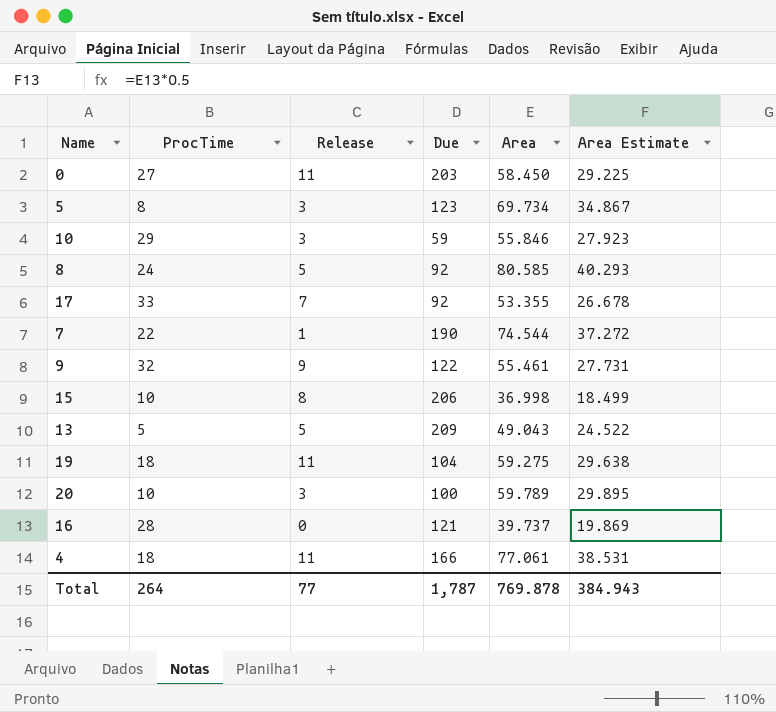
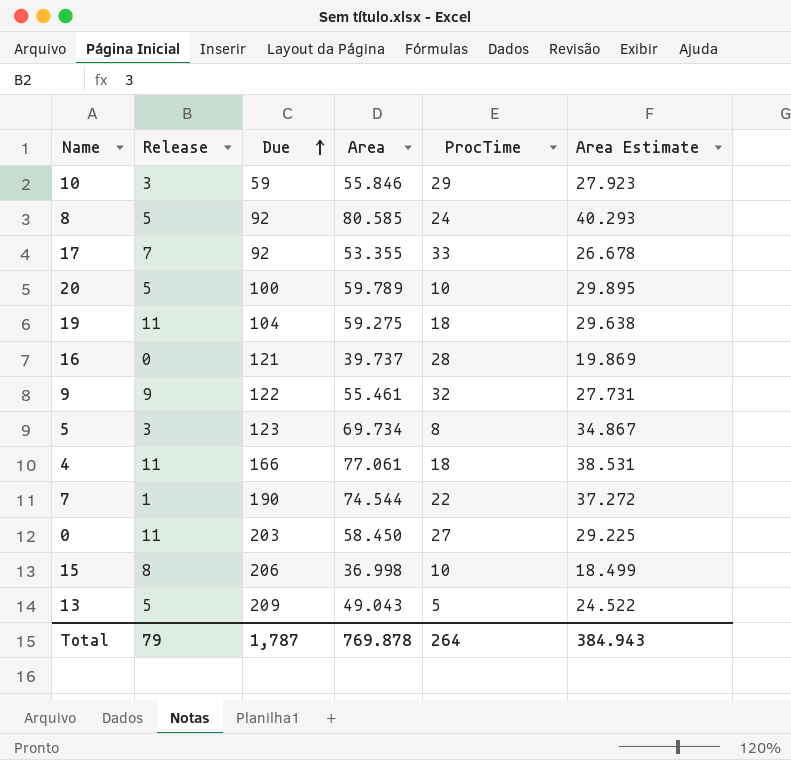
row order: none -> Due ascending
column ProcTime | position: 2 -> 5
20 | Release: 3 -> 5
Total | Release: 77 -> 79

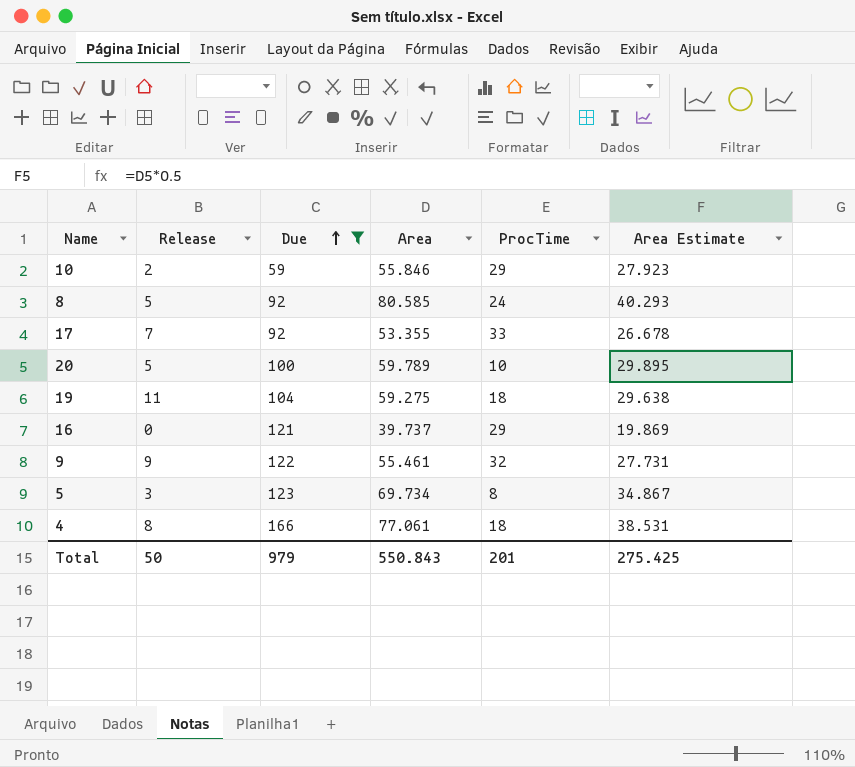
filter: none -> Due <= 166
10 | Release: 3 -> 2
16 | ProcTime: 28 -> 29
4 | Release: 11 -> 8
Total | Release: 79 -> 50
Total | Due: 1,787 -> 979
Total | Area: 769.878 -> 550.843
Total | ProcTime: 264 -> 201
Total | Area Estimate: 384.943 -> 275.425

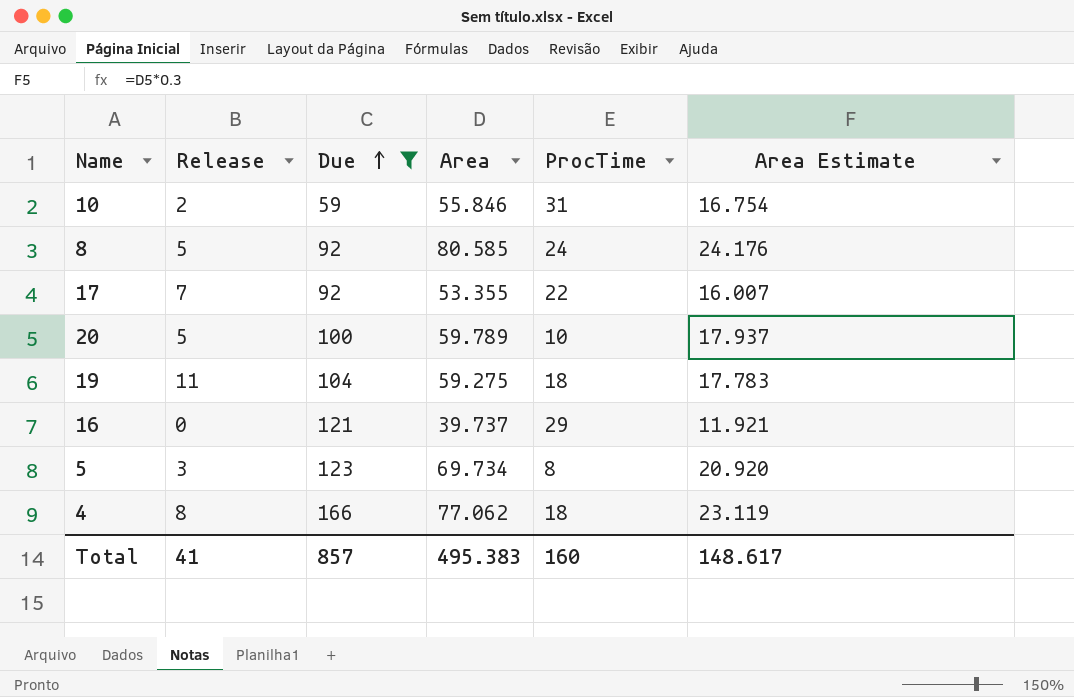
column Area Estimate | formula: [Area] * 0.5 -> [Area] * 0.3
row 9: 9 | 122 | 55.461 | 32 | 27.731 -> none
10 | ProcTime: 29 -> 31
17 | ProcTime: 33 -> 22
4 | Area: 77.061 -> 77.062
Total | Release: 50 -> 41
Total | Due: 979 -> 857
Total | Area: 550.843 -> 495.383
Total | ProcTime: 201 -> 160
Total | Area Estimate: 275.425 -> 148.617

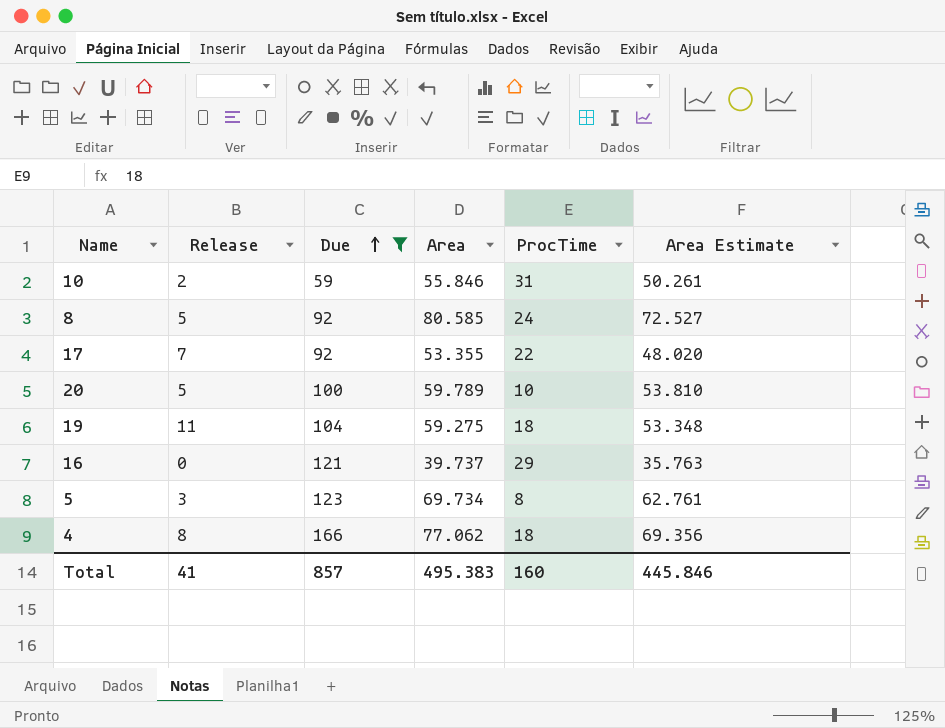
column Area Estimate | formula: [Area] * 0.3 -> [Area] * 0.9
Total | Area Estimate: 148.617 -> 445.846

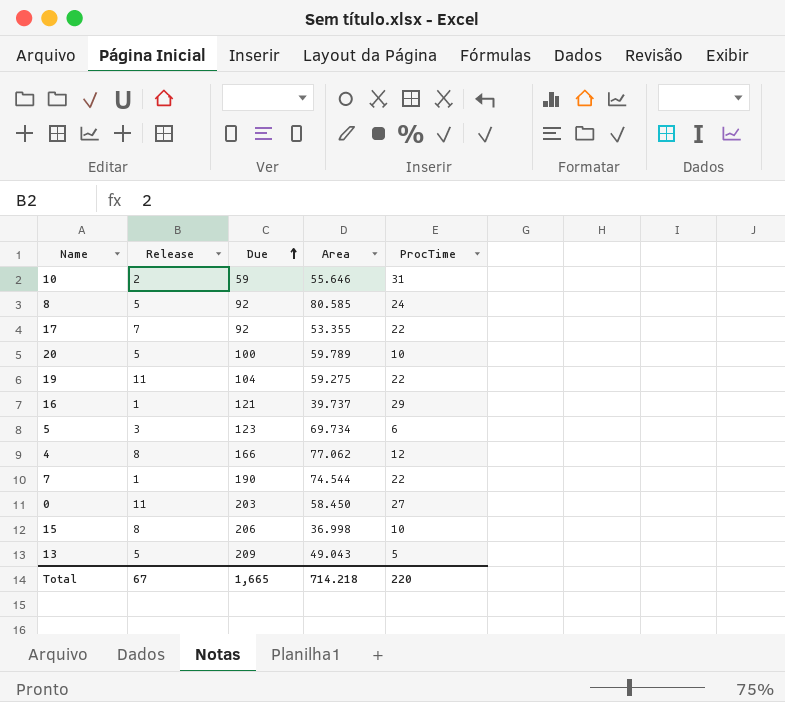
filter: Due <= 166 -> none
column Area Estimate | formula: [Area] * 0.9 -> none
10 | Area: 55.846 -> 55.646
19 | ProcTime: 18 -> 22
16 | Release: 0 -> 1
5 | ProcTime: 8 -> 6
4 | ProcTime: 18 -> 12
Total | Release: 41 -> 67
Total | Due: 857 -> 1,665
Total | Area: 495.383 -> 714.218
Total | ProcTime: 160 -> 220

